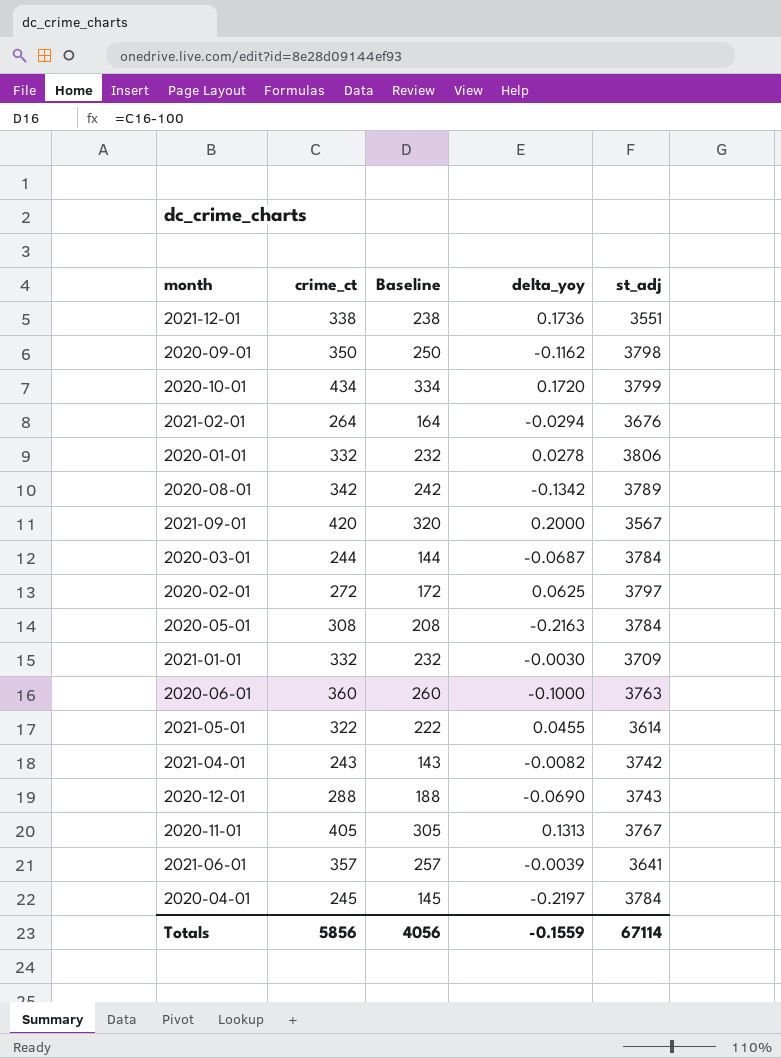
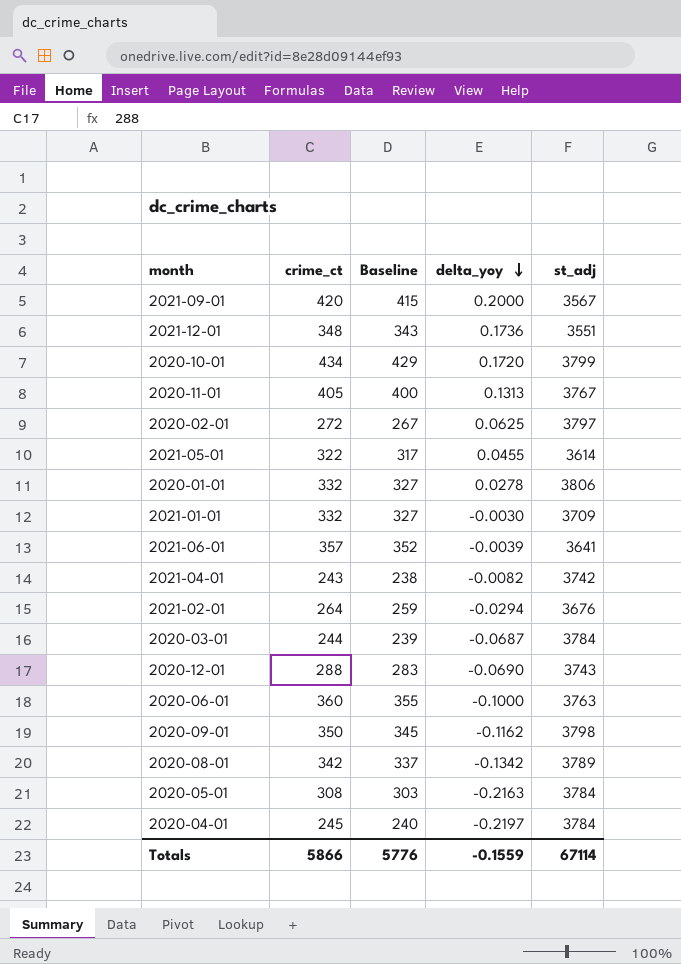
row order: none -> delta_yoy descending
column Baseline | formula: [crime_ct] - 100 -> [crime_ct] - 5
2021-12-01 | crime_ct: 338 -> 348
Totals | crime_ct: 5856 -> 5866
Totals | Baseline: 4056 -> 5776

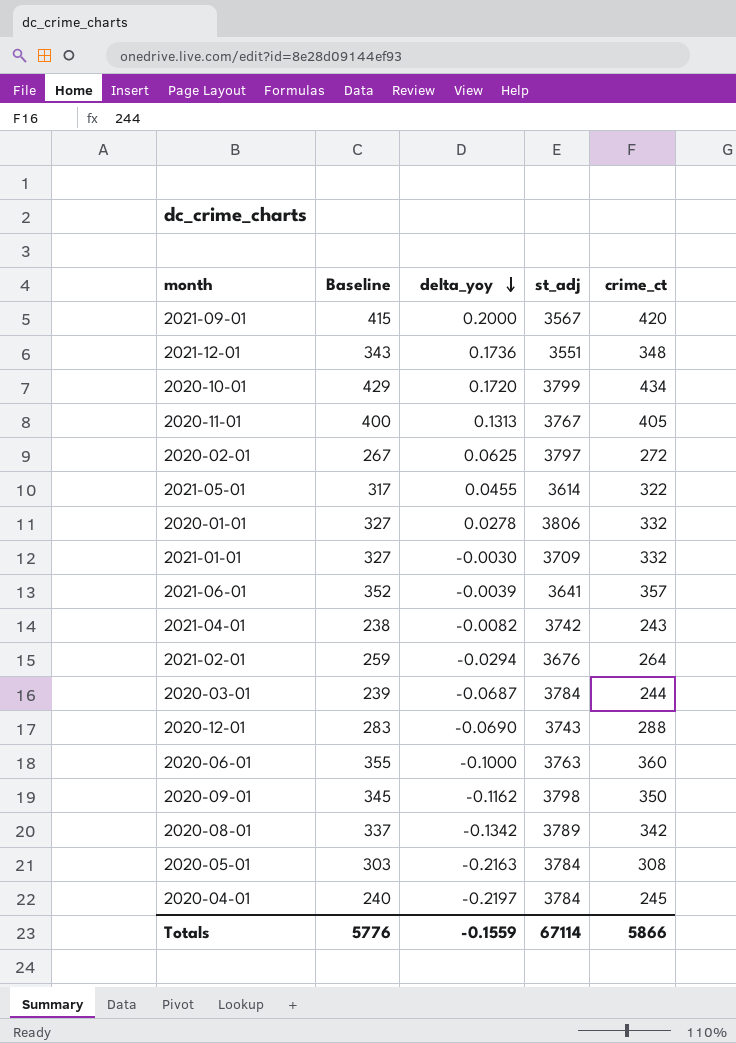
column crime_ct | position: 2 -> 5

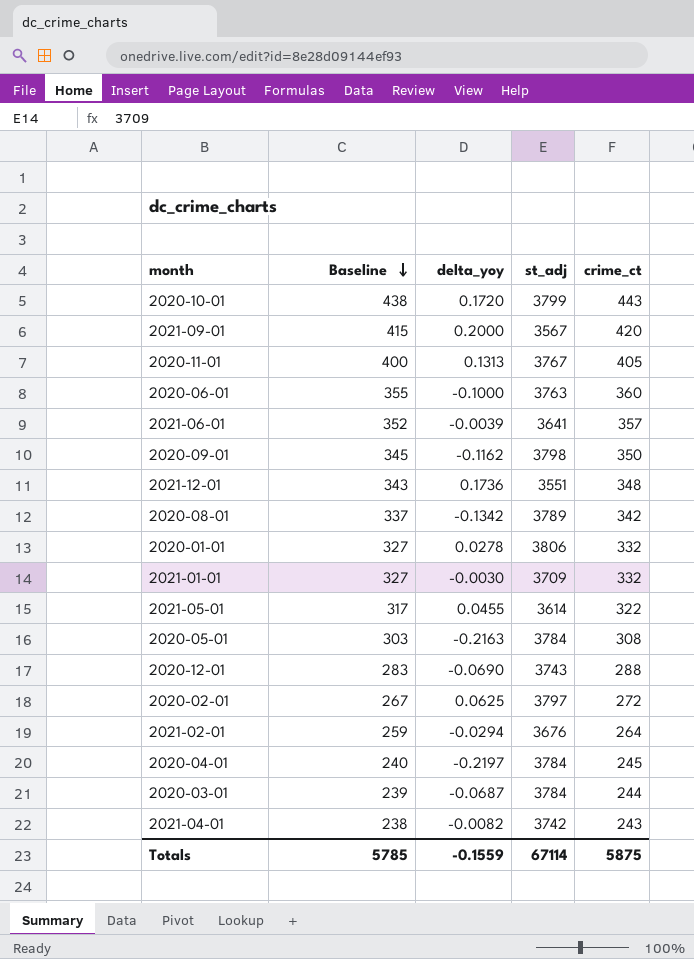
row order: delta_yoy descending -> Baseline descending
2020-10-01 | Baseline: 429 -> 438
2020-10-01 | crime_ct: 434 -> 443
Totals | Baseline: 5776 -> 5785
Totals | crime_ct: 5866 -> 5875

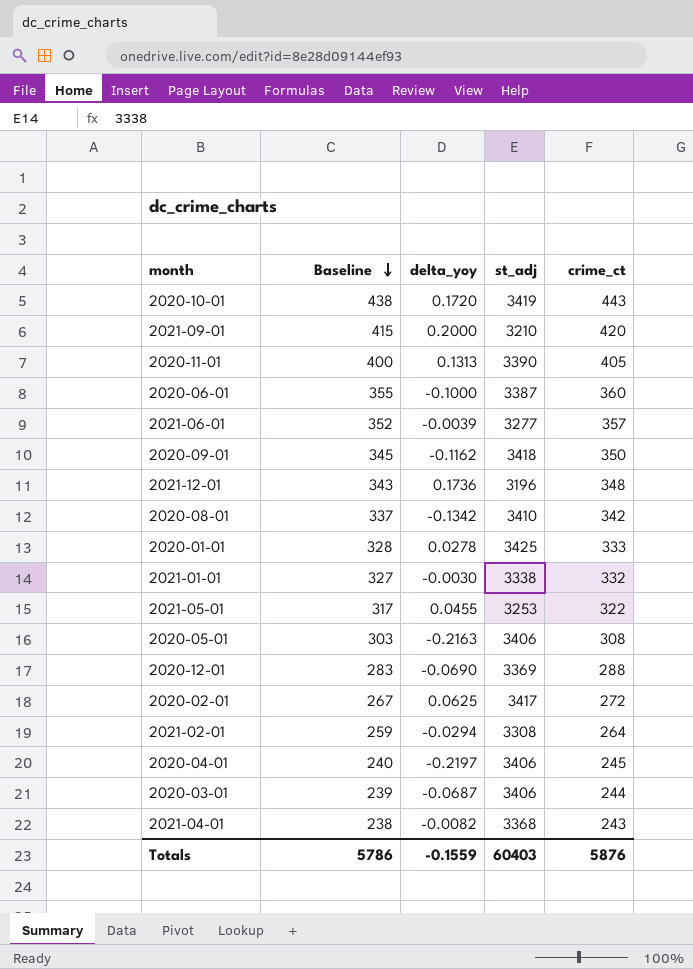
2020-10-01 | st_adj: 3799 -> 3419
2021-09-01 | st_adj: 3567 -> 3210
2020-11-01 | st_adj: 3767 -> 3390
2020-06-01 | st_adj: 3763 -> 3387
2021-06-01 | st_adj: 3641 -> 3277
2020-09-01 | st_adj: 3798 -> 3418
2021-12-01 | st_adj: 3551 -> 3196
2020-08-01 | st_adj: 3789 -> 3410
2020-01-01 | Baseline: 327 -> 328
2020-01-01 | st_adj: 3806 -> 3425
2020-01-01 | crime_ct: 332 -> 333
2021-01-01 | st_adj: 3709 -> 3338
2021-05-01 | st_adj: 3614 -> 3253
2020-05-01 | st_adj: 3784 -> 3406
2020-12-01 | st_adj: 3743 -> 3369
2020-02-01 | st_adj: 3797 -> 3417
2021-02-01 | st_adj: 3676 -> 3308
2020-04-01 | st_adj: 3784 -> 3406
2020-03-01 | st_adj: 3784 -> 3406
2021-04-01 | st_adj: 3742 -> 3368
Totals | Baseline: 5785 -> 5786
Totals | st_adj: 67114 -> 60403
Totals | crime_ct: 5875 -> 5876

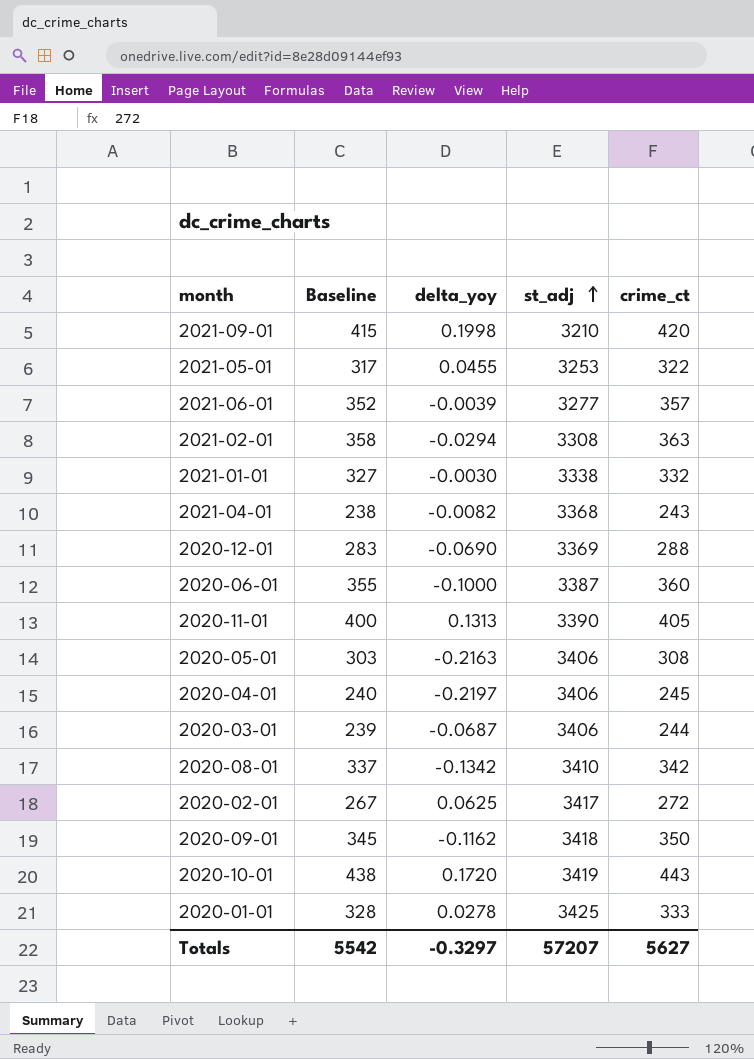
row order: Baseline descending -> st_adj ascending
row 2021-12-01: 343 | 0.1736 | 3196 | 348 -> none
2021-09-01 | delta_yoy: 0.2000 -> 0.1998
2021-02-01 | Baseline: 259 -> 358
2021-02-01 | crime_ct: 264 -> 363
Totals | Baseline: 5786 -> 5542
Totals | delta_yoy: -0.1559 -> -0.3297
Totals | st_adj: 60403 -> 57207
Totals | crime_ct: 5876 -> 5627

